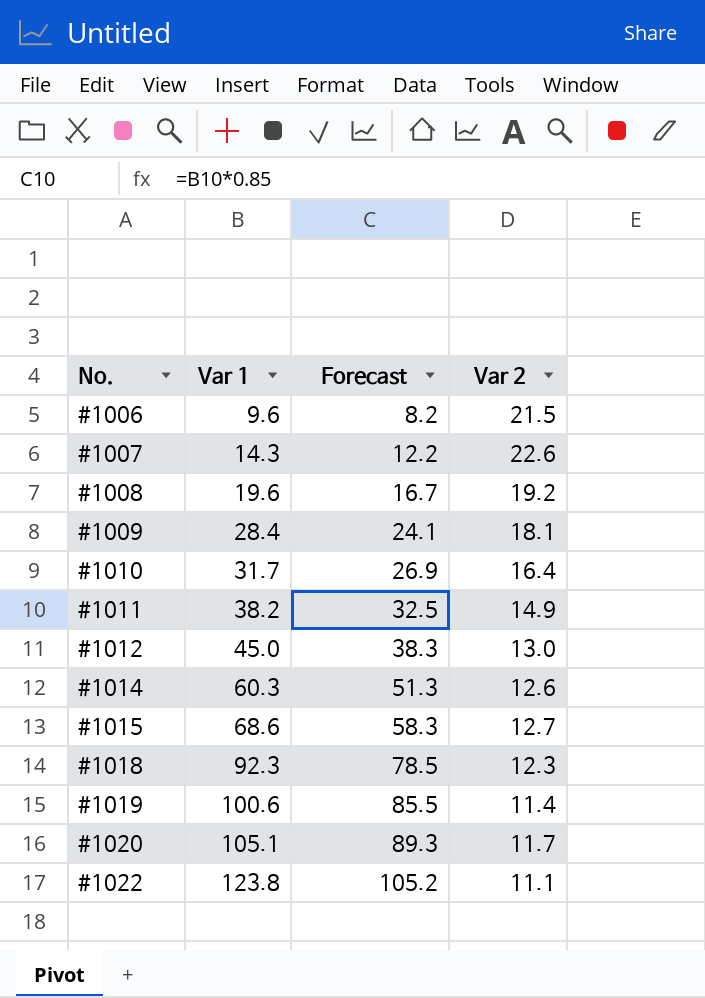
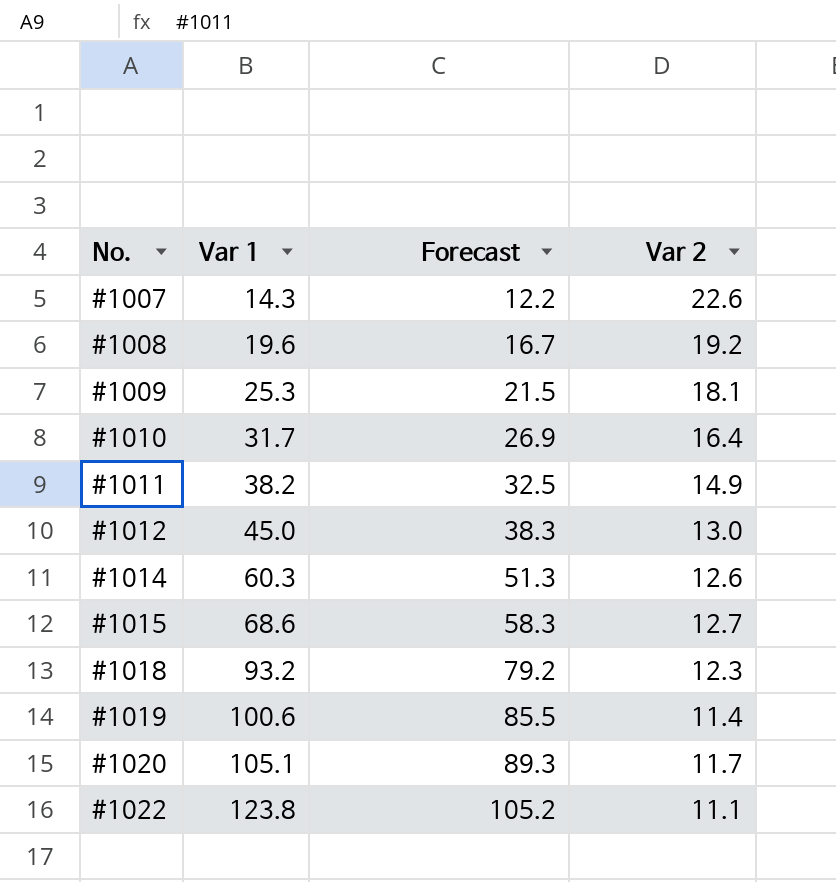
row #1006: 9.6 | 8.2 | 21.5 -> none
#1009 | Var 1: 28.4 -> 25.3
#1009 | Forecast: 24.1 -> 21.5
#1018 | Var 1: 92.3 -> 93.2
#1018 | Forecast: 78.5 -> 79.2

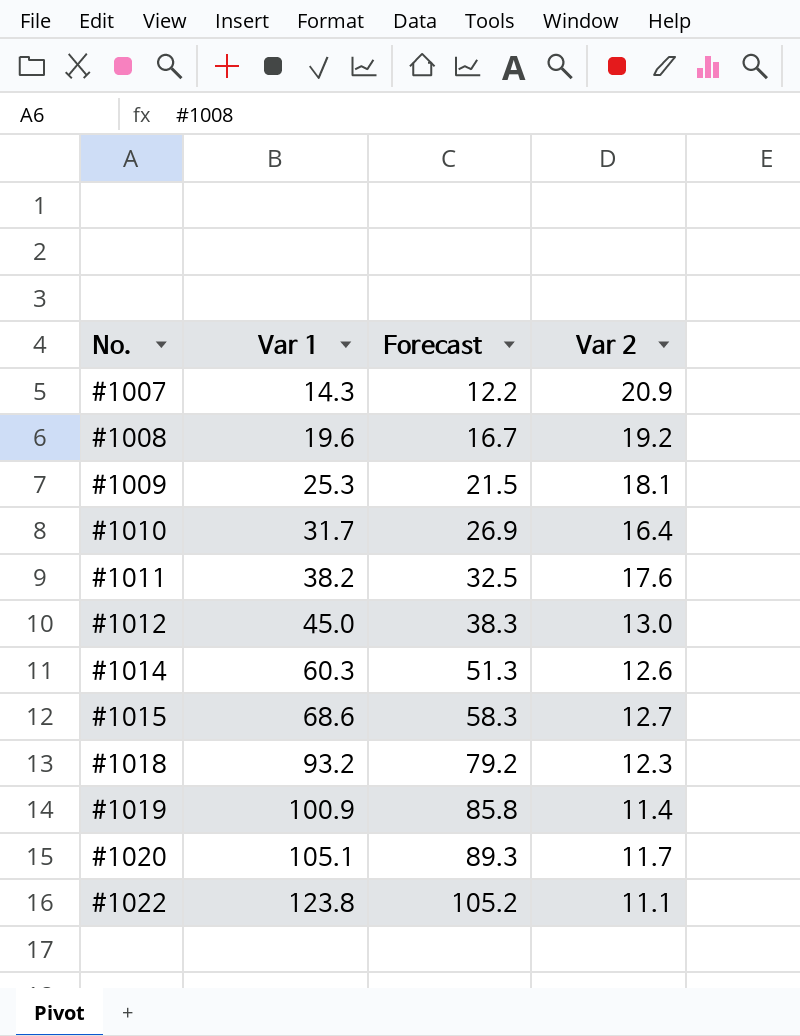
#1007 | Var 2: 22.6 -> 20.9
#1011 | Var 2: 14.9 -> 17.6
#1019 | Var 1: 100.6 -> 100.9
#1019 | Forecast: 85.5 -> 85.8

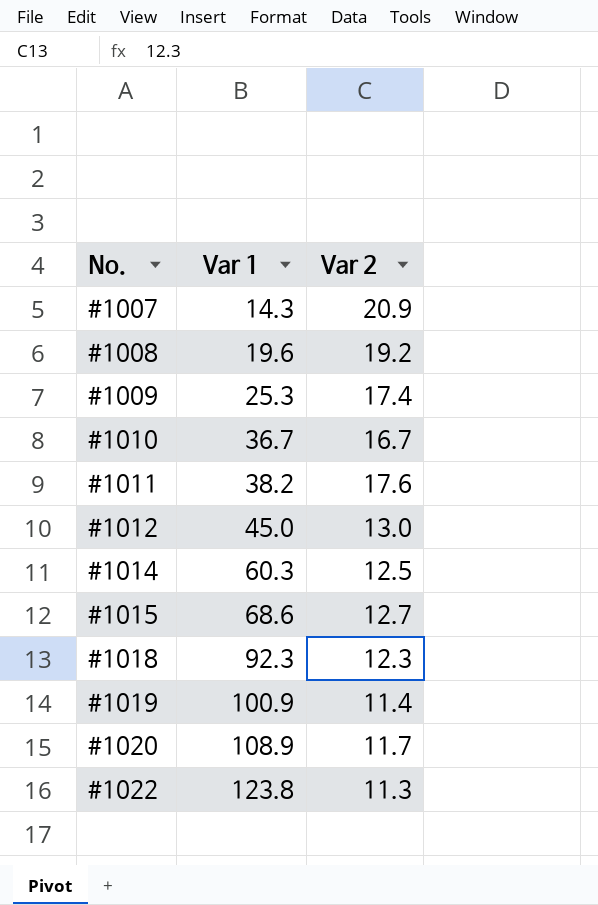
column Forecast | formula: [Var 1] * 0.85 -> none
#1009 | Var 2: 18.1 -> 17.4
#1010 | Var 1: 31.7 -> 36.7
#1010 | Var 2: 16.4 -> 16.7
#1014 | Var 2: 12.6 -> 12.5
#1018 | Var 1: 93.2 -> 92.3
#1020 | Var 1: 105.1 -> 108.9
#1022 | Var 2: 11.1 -> 11.3

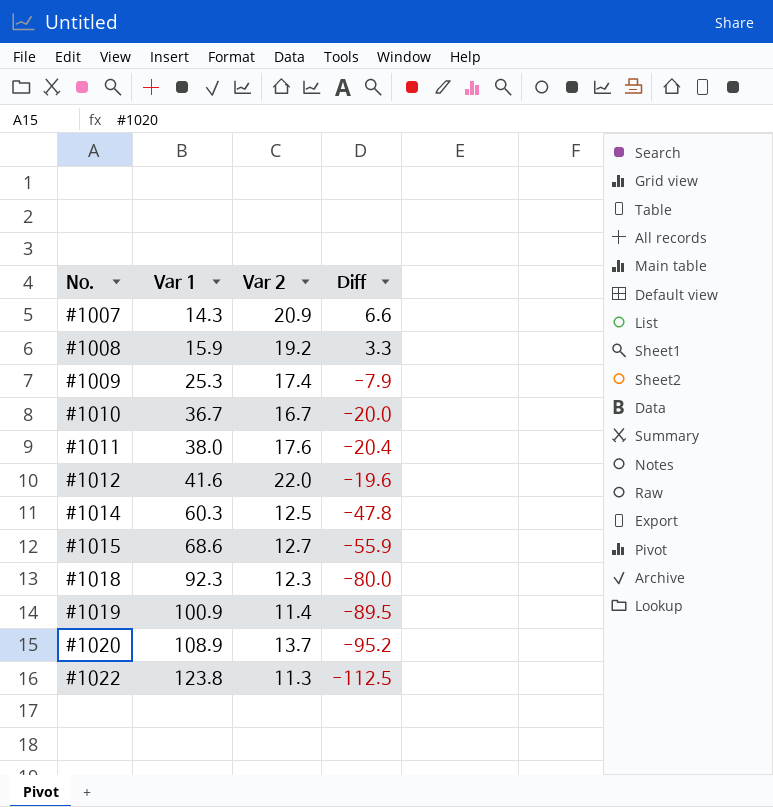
column Diff | formula: none -> [Var 2] - [Var 1]
#1008 | Var 1: 19.6 -> 15.9
#1011 | Var 1: 38.2 -> 38.0
#1012 | Var 1: 45.0 -> 41.6
#1012 | Var 2: 13.0 -> 22.0
#1020 | Var 2: 11.7 -> 13.7

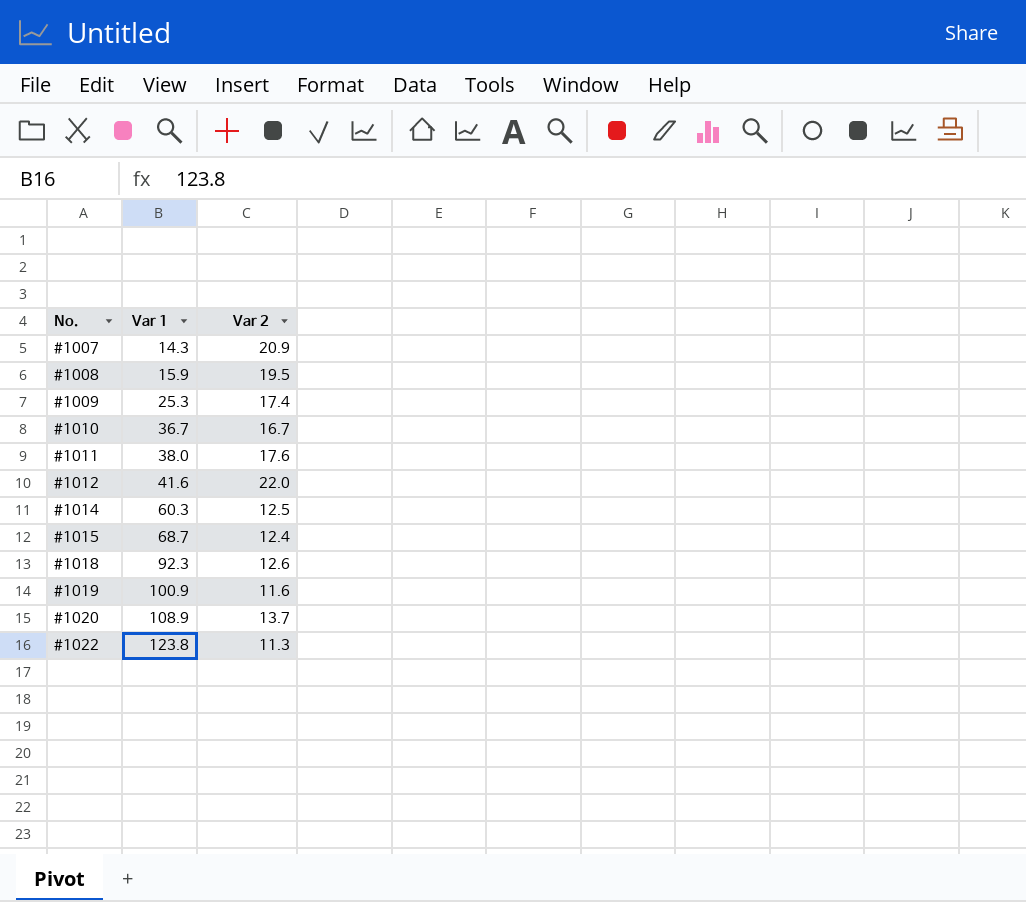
column Diff | formula: [Var 2] - [Var 1] -> none
#1008 | Var 2: 19.2 -> 19.5
#1015 | Var 1: 68.6 -> 68.7
#1015 | Var 2: 12.7 -> 12.4
#1018 | Var 2: 12.3 -> 12.6
#1019 | Var 2: 11.4 -> 11.6

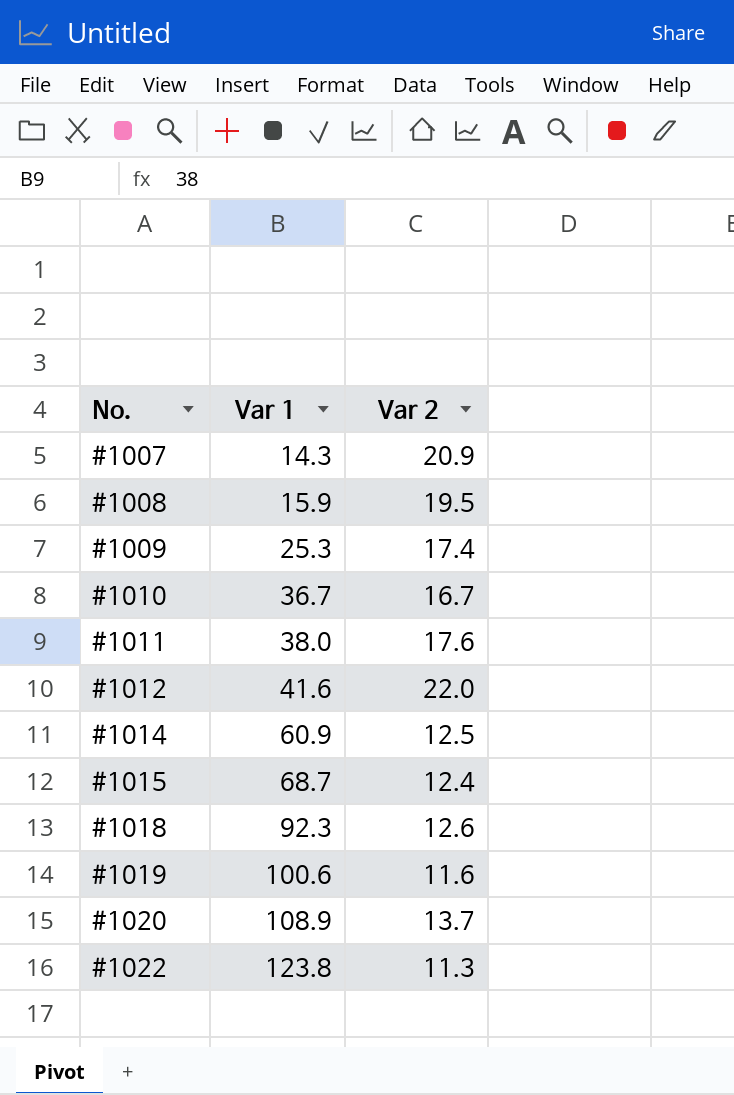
#1014 | Var 1: 60.3 -> 60.9
#1019 | Var 1: 100.9 -> 100.6

